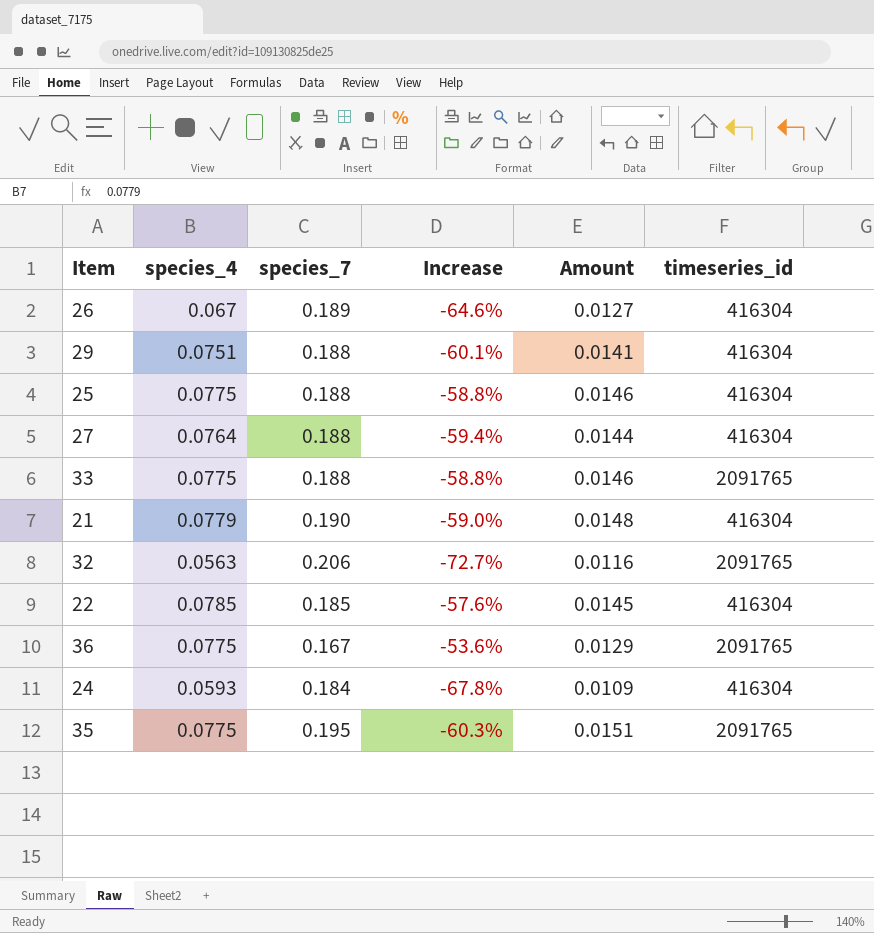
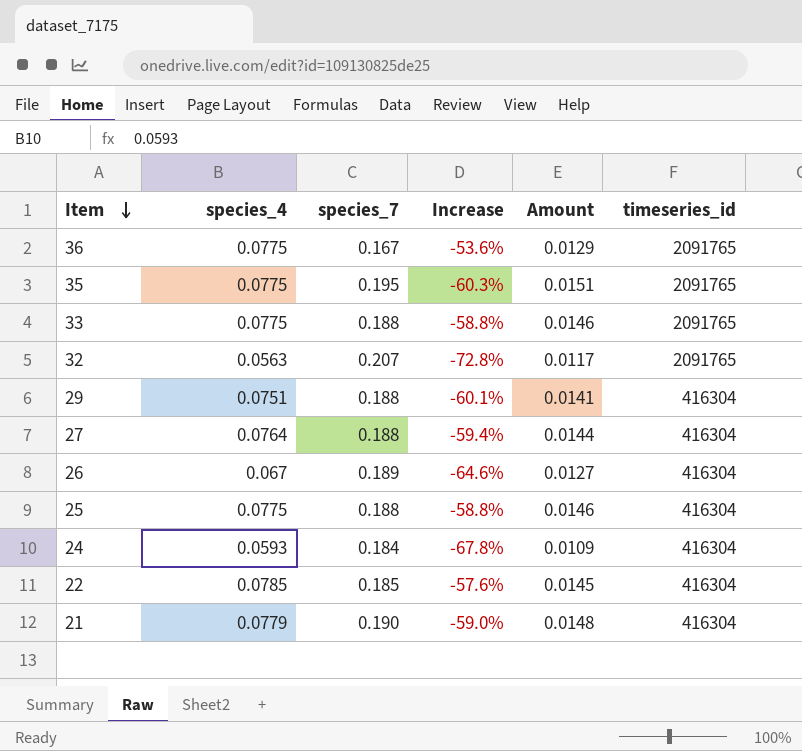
row order: none -> Item descending
32 | species_7: 0.206 -> 0.207
32 | Increase: -72.7% -> -72.8%
32 | Amount: 0.0116 -> 0.0117

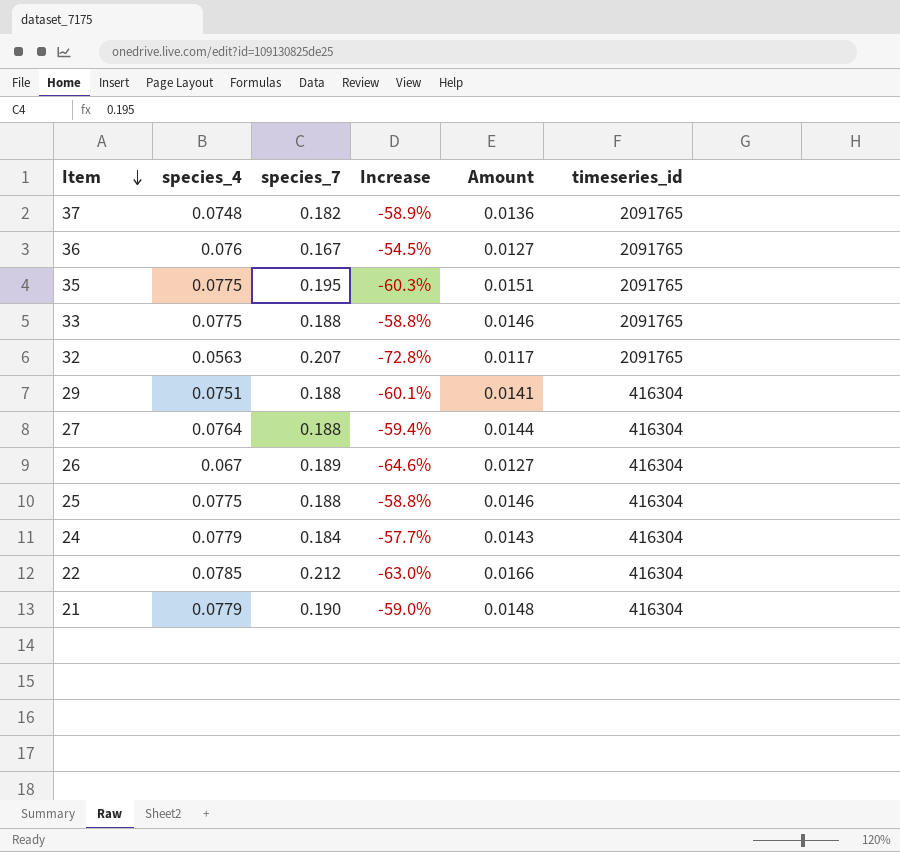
row 37: none -> 0.0748 | 0.182 | -58.9% | 0.0136 | 2091765
36 | species_4: 0.0775 -> 0.076
36 | Increase: -53.6% -> -54.5%
36 | Amount: 0.0129 -> 0.0127
24 | species_4: 0.0593 -> 0.0779
24 | Increase: -67.8% -> -57.7%
24 | Amount: 0.0109 -> 0.0143
22 | species_7: 0.185 -> 0.212
22 | Increase: -57.6% -> -63.0%
22 | Amount: 0.0145 -> 0.0166

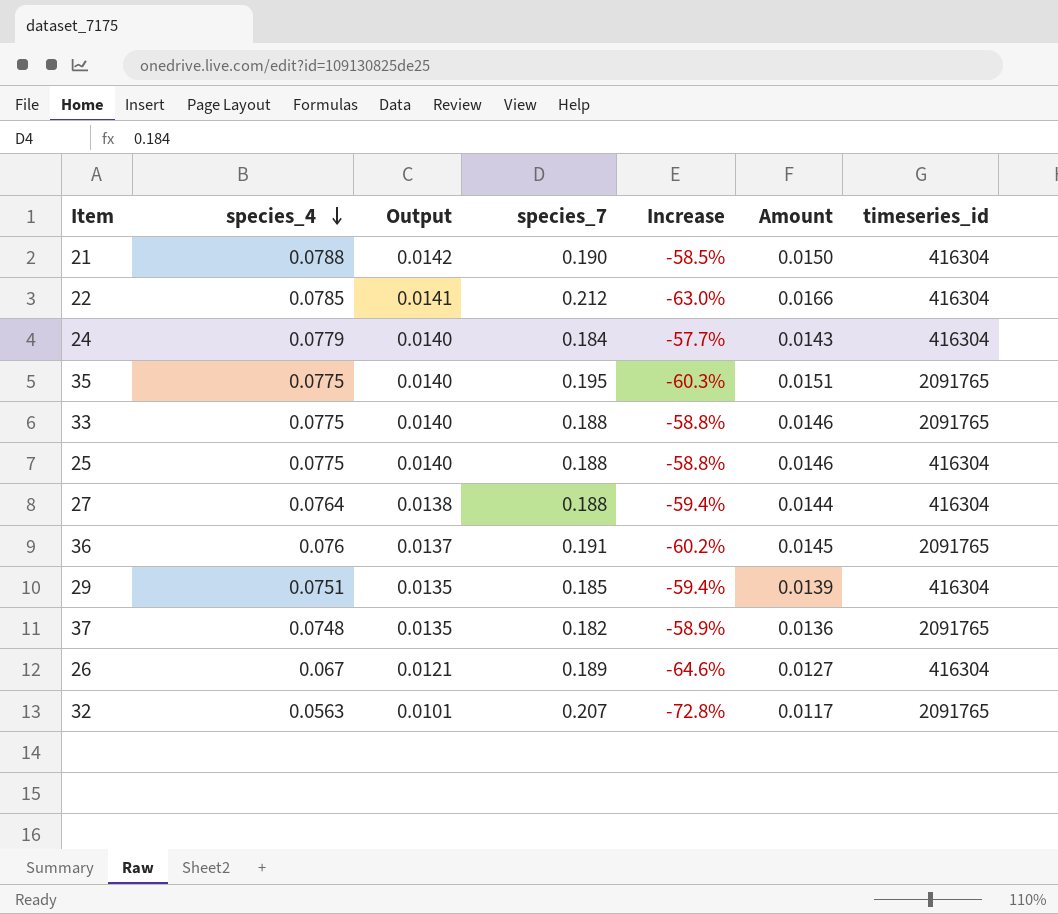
row order: Item descending -> species_4 descending
column Output | formula: none -> [species_4] * 0.18
21 | species_4: 0.0779 -> 0.0788
21 | Increase: -59.0% -> -58.5%
21 | Amount: 0.0148 -> 0.0150
36 | species_7: 0.167 -> 0.191
36 | Increase: -54.5% -> -60.2%
36 | Amount: 0.0127 -> 0.0145
29 | species_7: 0.188 -> 0.185
29 | Increase: -60.1% -> -59.4%
29 | Amount: 0.0141 -> 0.0139

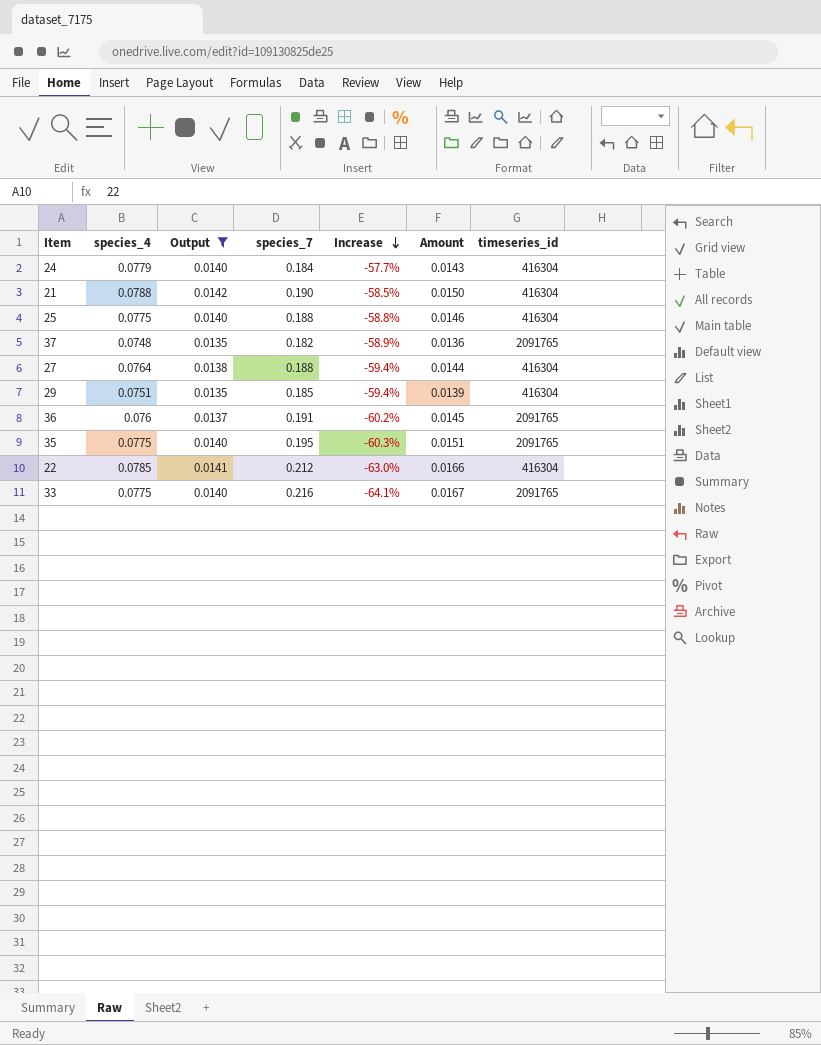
filter: none -> Output >= 0.0135
row order: species_4 descending -> Increase descending
33 | species_7: 0.188 -> 0.216
33 | Increase: -58.8% -> -64.1%
33 | Amount: 0.0146 -> 0.0167

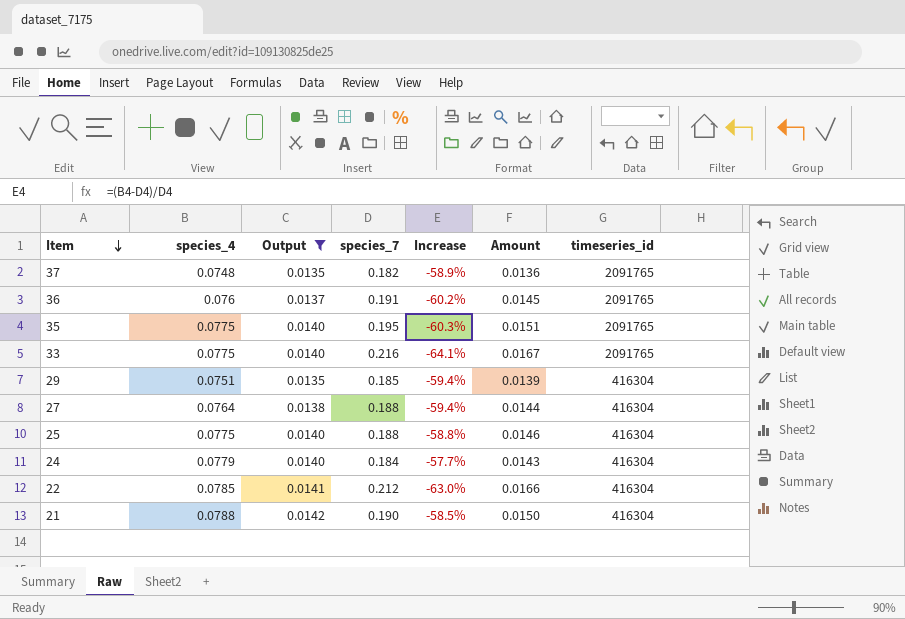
row order: Increase descending -> Item descending

